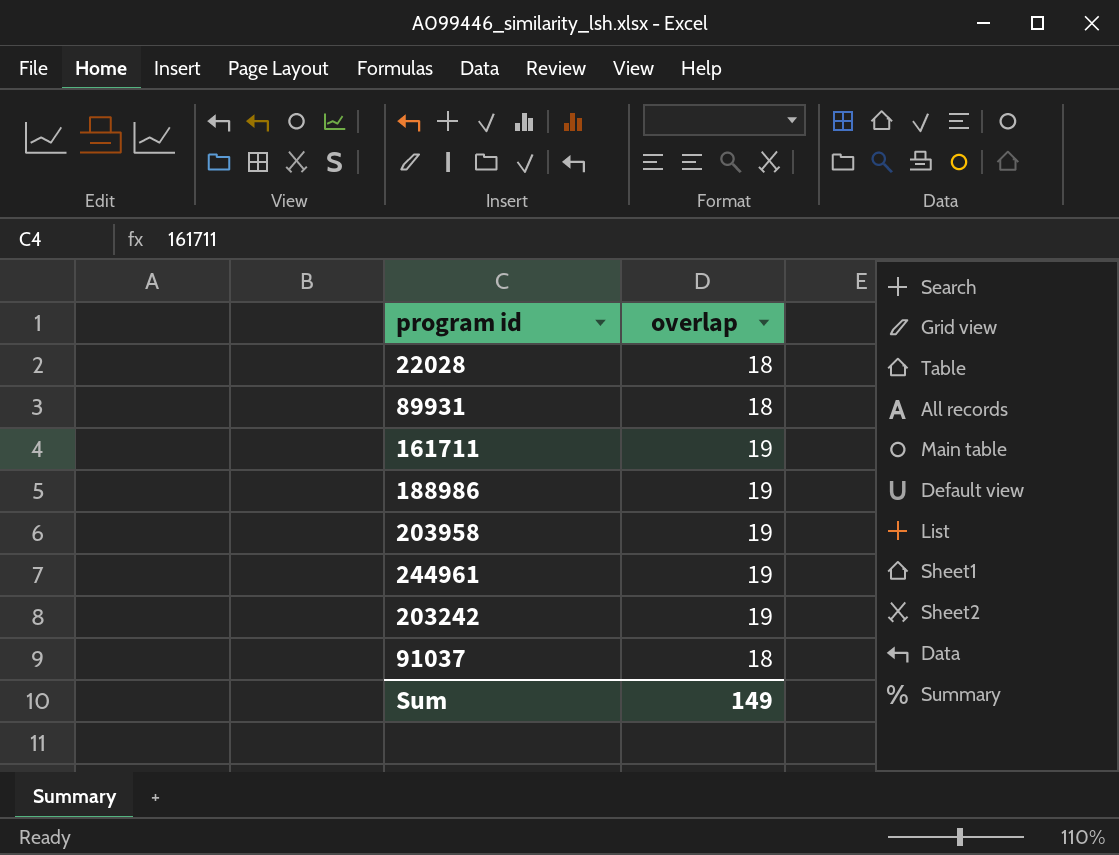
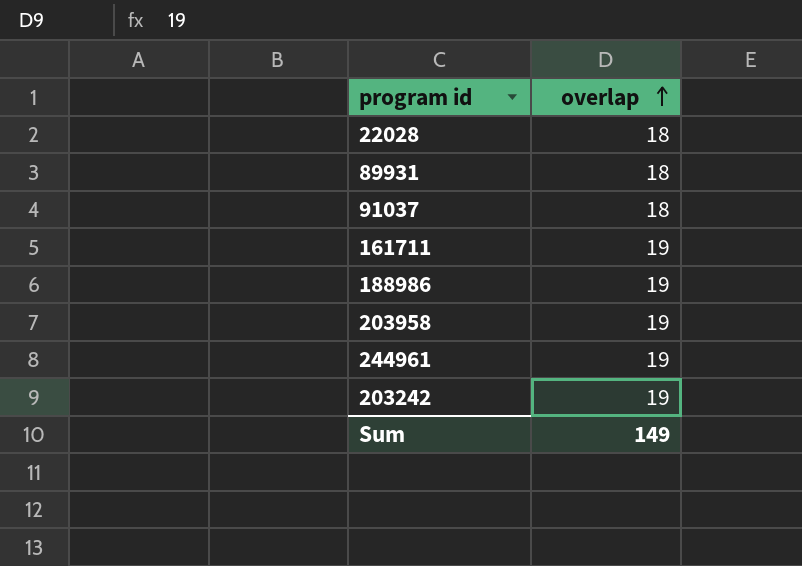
row order: none -> overlap ascending

